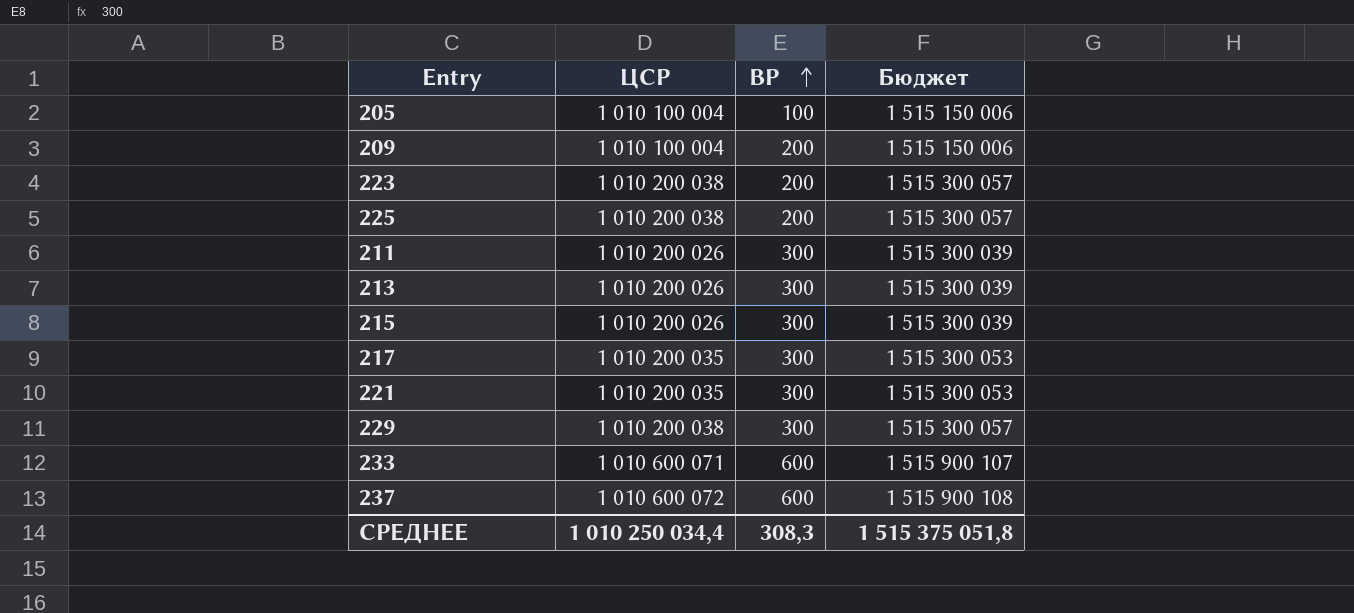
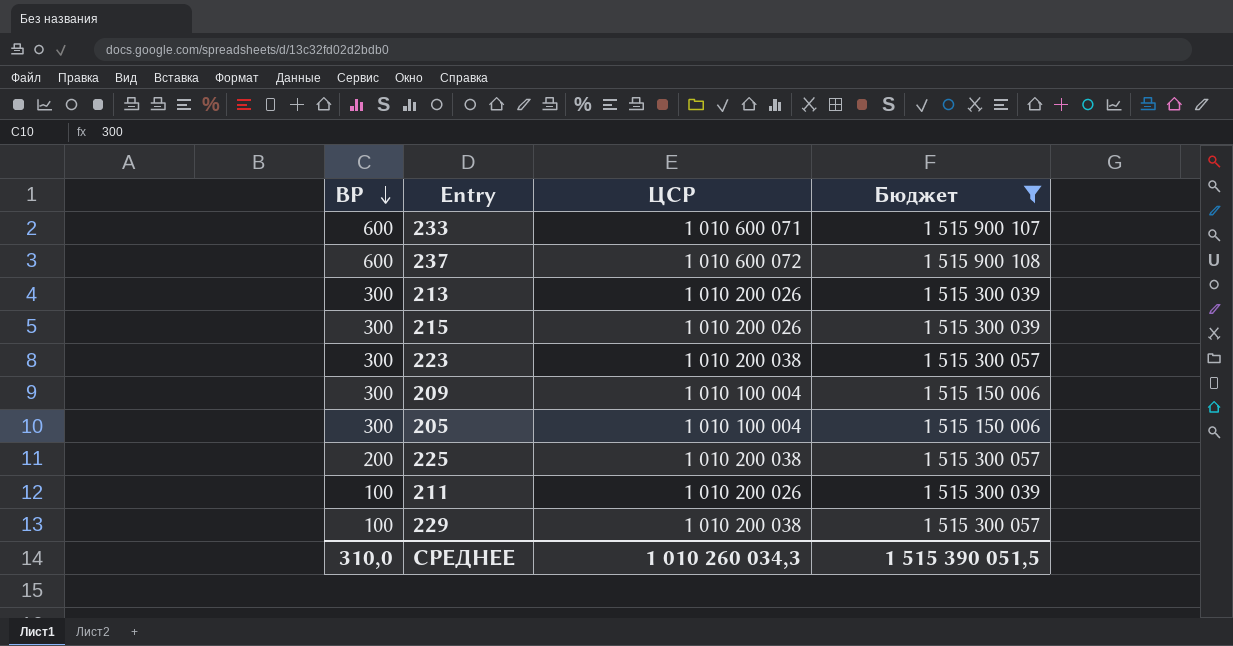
filter: none -> Бюджет != 1 515 300 053
row order: ВР ascending -> ВР descending
column ВР | position: 3 -> 1
223 | ВР: 200 -> 300
209 | ВР: 200 -> 300
205 | ВР: 100 -> 300
211 | ВР: 300 -> 100
229 | ВР: 300 -> 100
СРЕДНЕЕ | ВР: 308,3 -> 310,0
СРЕДНЕЕ | ЦСР: 1 010 250 034,4 -> 1 010 260 034,3
СРЕДНЕЕ | Бюджет: 1 515 375 051,8 -> 1 515 390 051,5

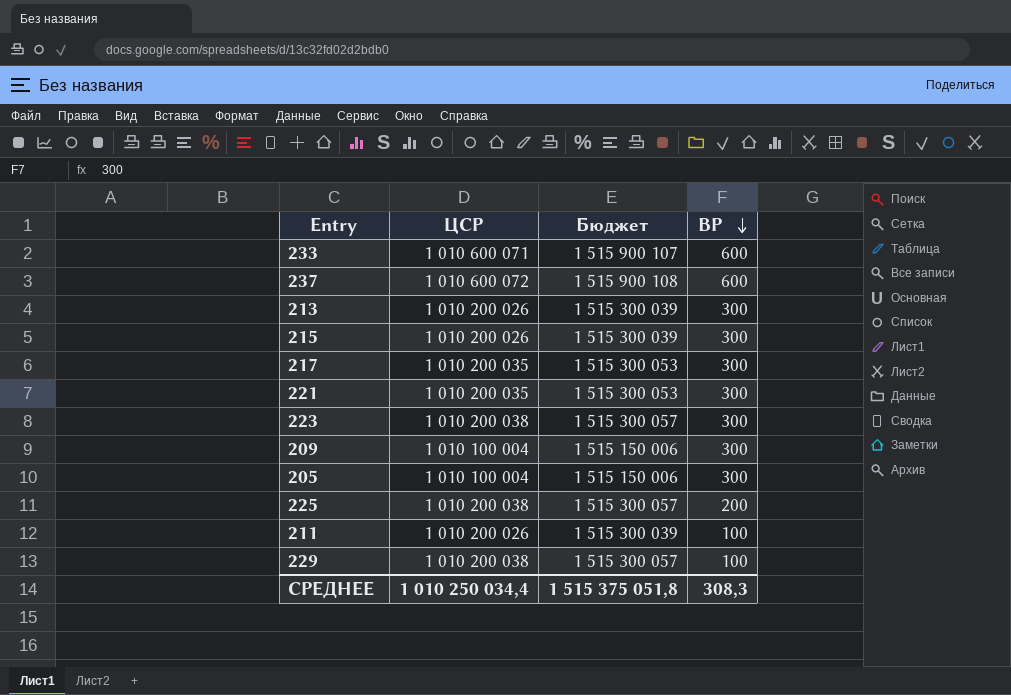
filter: Бюджет != 1 515 300 053 -> none
column ВР | position: 1 -> 4
СРЕДНЕЕ | ЦСР: 1 010 260 034,3 -> 1 010 250 034,4
СРЕДНЕЕ | Бюджет: 1 515 390 051,5 -> 1 515 375 051,8
СРЕДНЕЕ | ВР: 310,0 -> 308,3

